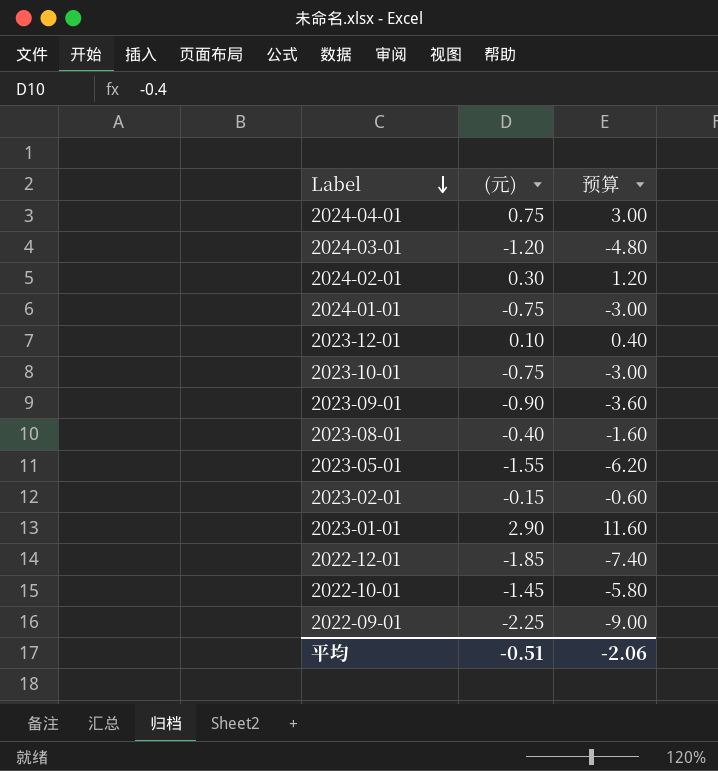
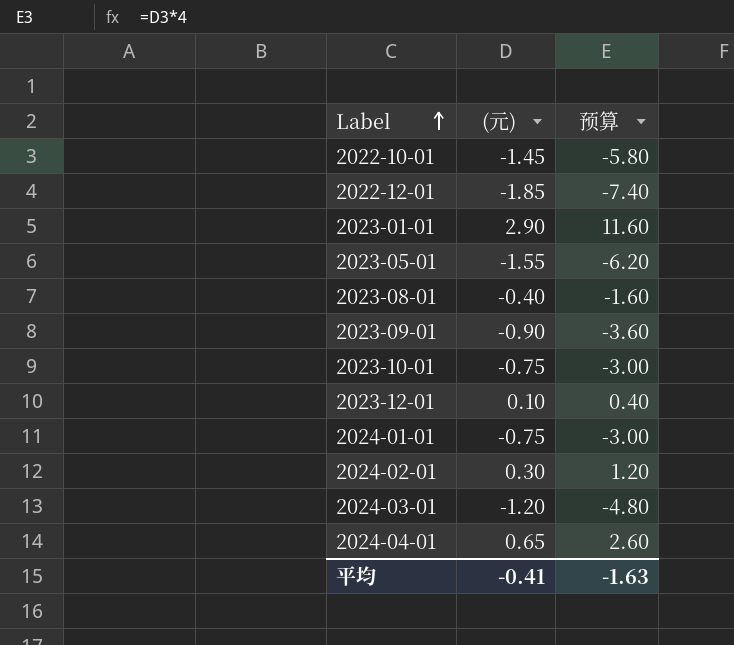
row order: Label descending -> Label ascending
row 2023-02-01: -0.15 | -0.60 -> none
row 2022-09-01: -2.25 | -9.00 -> none
2024-04-01 | (元): 0.75 -> 0.65
2024-04-01 | 预算: 3.00 -> 2.60
平均 | (元): -0.51 -> -0.41
平均 | 预算: -2.06 -> -1.63

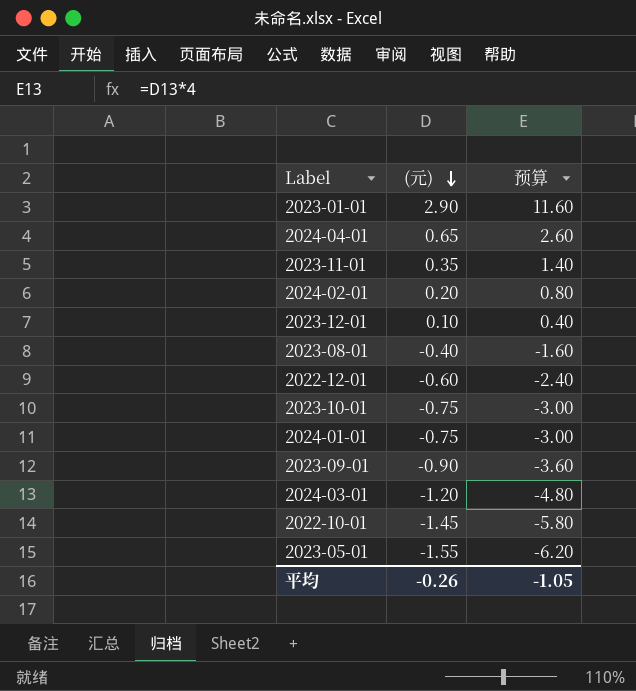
row order: Label ascending -> (元) descending
row 2023-11-01: none -> 0.35 | 1.40
2024-02-01 | (元): 0.30 -> 0.20
2024-02-01 | 预算: 1.20 -> 0.80
2022-12-01 | (元): -1.85 -> -0.60
2022-12-01 | 预算: -7.40 -> -2.40
平均 | (元): -0.41 -> -0.26
平均 | 预算: -1.63 -> -1.05

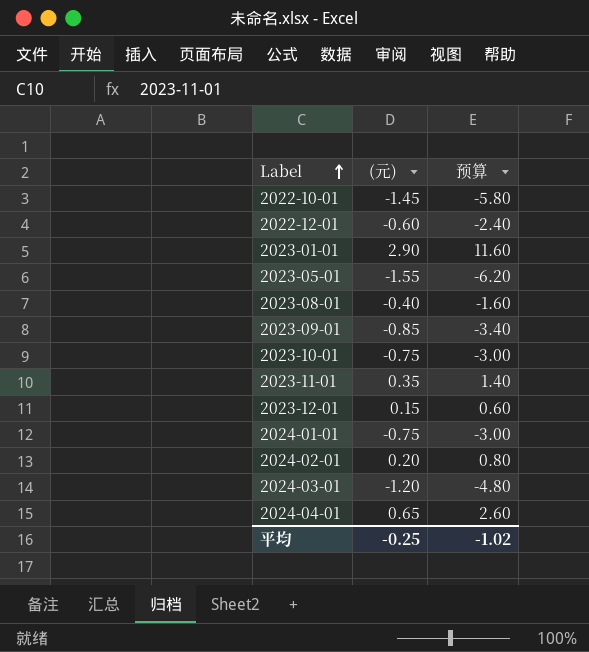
row order: (元) descending -> Label ascending
2023-09-01 | (元): -0.90 -> -0.85
2023-09-01 | 预算: -3.60 -> -3.40
2023-12-01 | (元): 0.10 -> 0.15
2023-12-01 | 预算: 0.40 -> 0.60
平均 | (元): -0.26 -> -0.25
平均 | 预算: -1.05 -> -1.02

